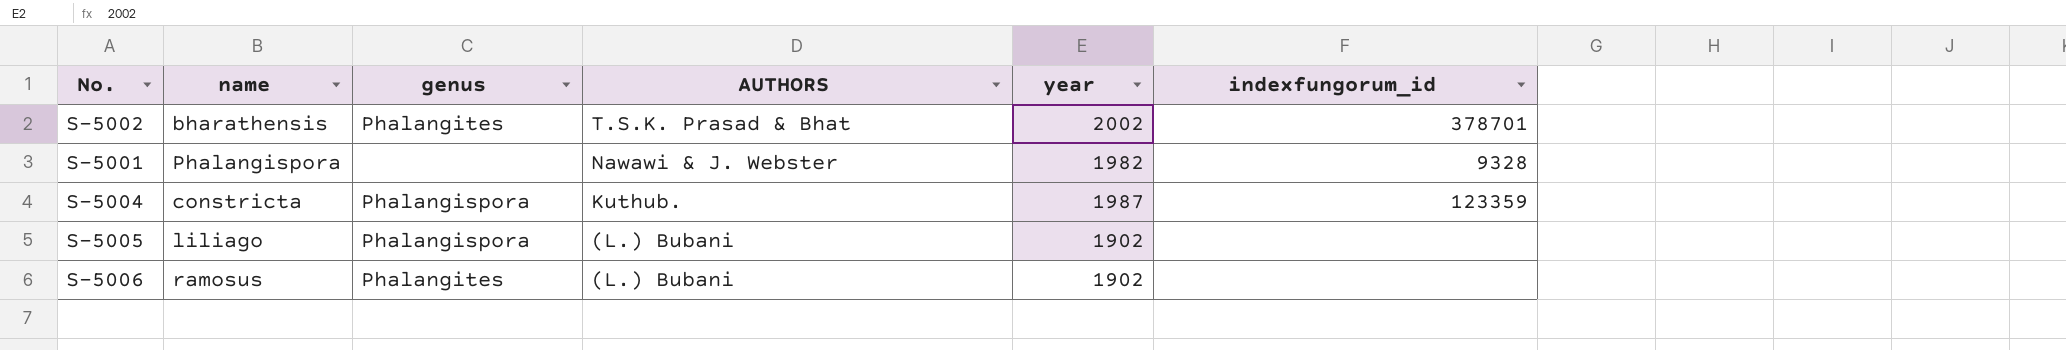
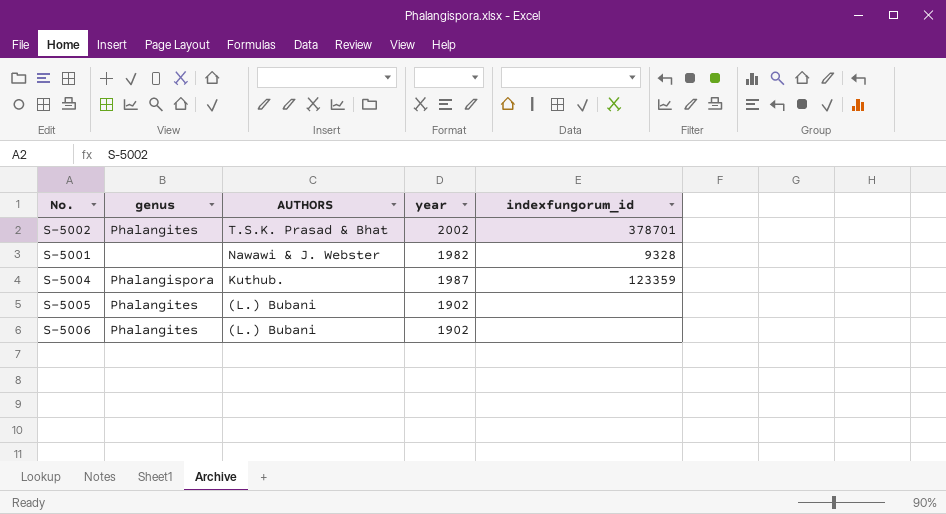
column name | position: 2 -> none
S-5005 | genus: Phalangispora -> Phalangites

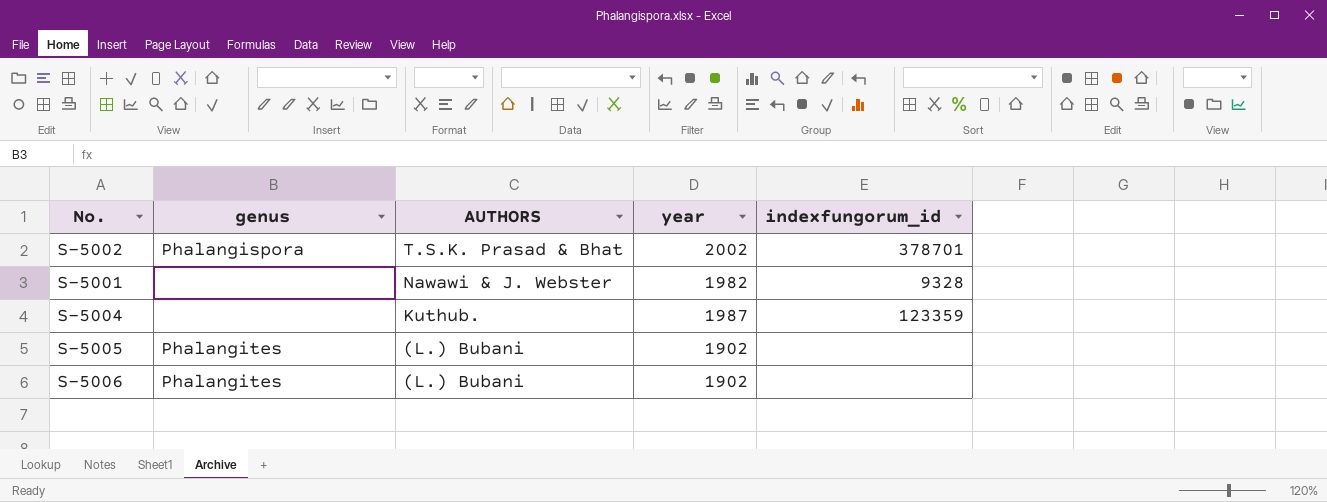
S-5002 | genus: Phalangites -> Phalangispora
S-5004 | genus: Phalangispora -> none

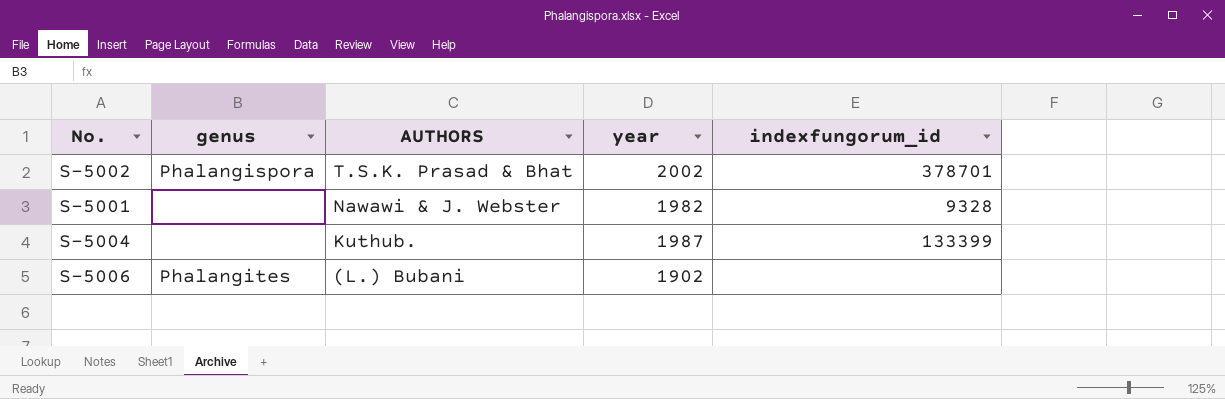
row S-5005: Phalangites | (L.) Bubani | 1902 | none -> none
S-5004 | indexfungorum_id: 123359 -> 133399

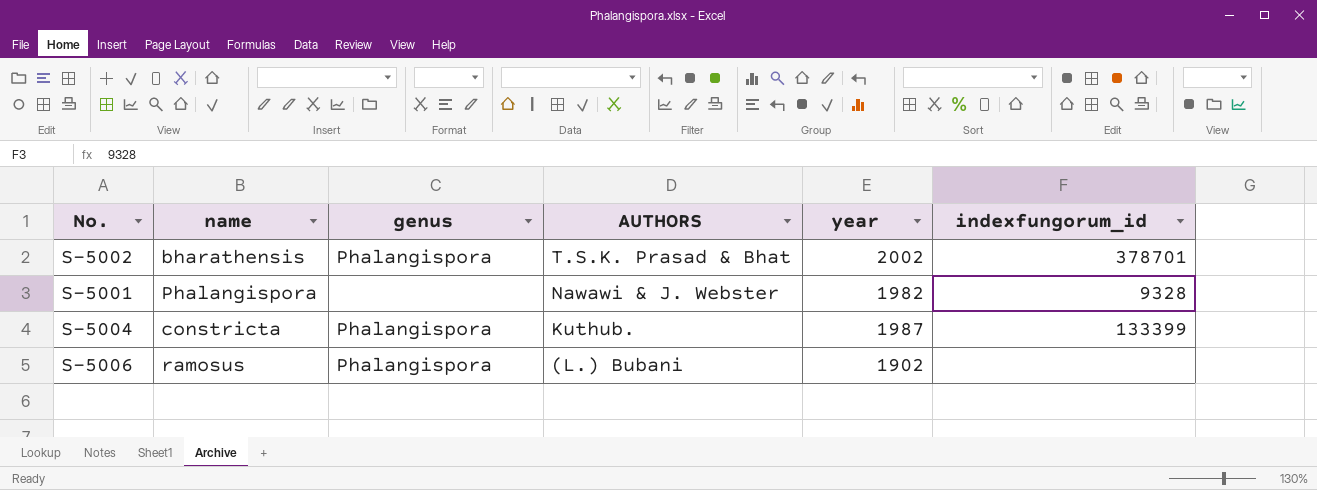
column name | position: none -> 2
S-5004 | genus: none -> Phalangispora
S-5006 | genus: Phalangites -> Phalangispora

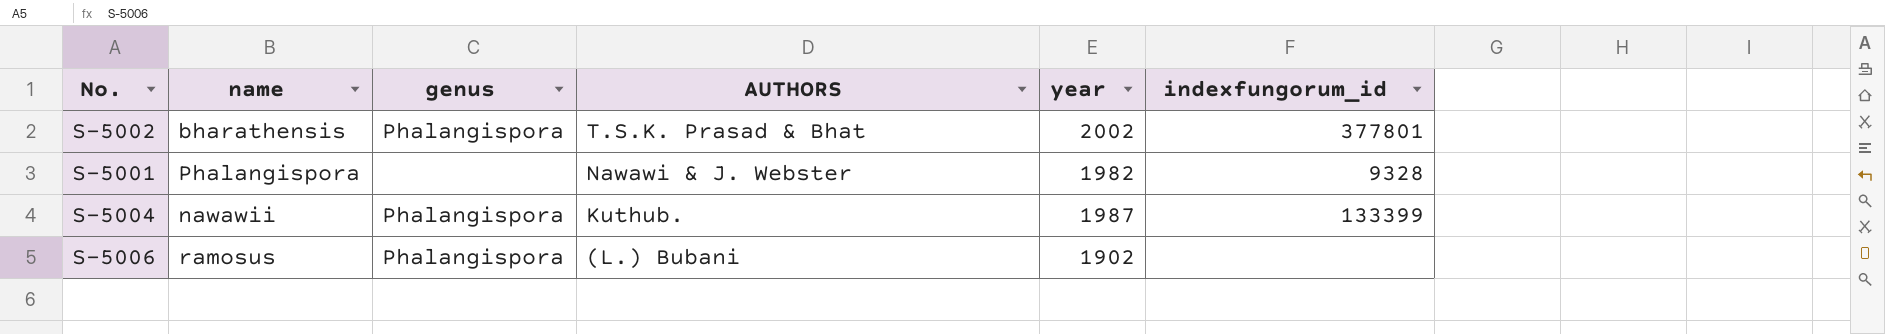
S-5002 | indexfungorum_id: 378701 -> 377801
S-5004 | name: constricta -> nawawii

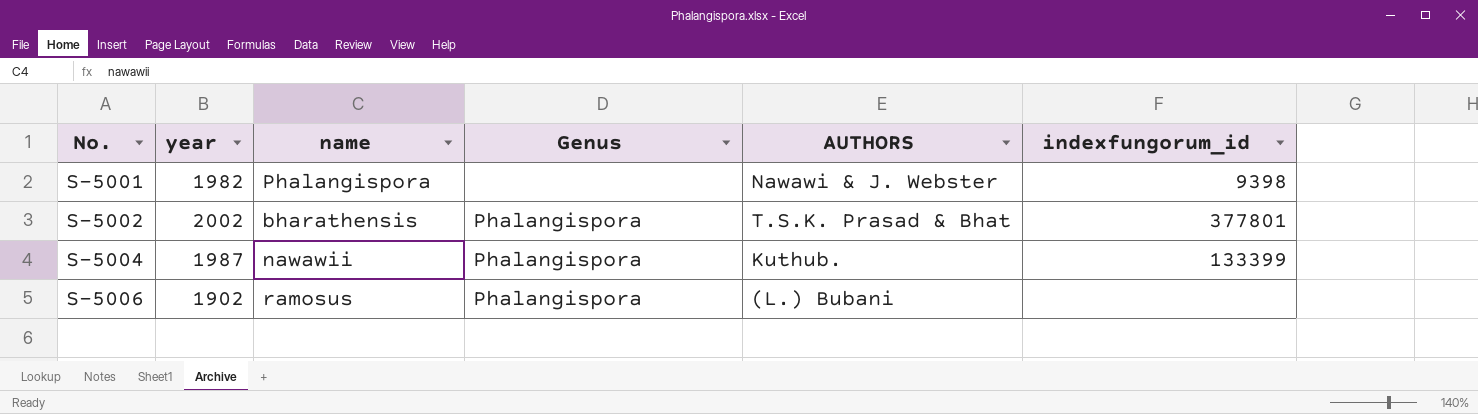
row order: AUTHORS descending -> No. ascending
column year | position: 5 -> 2
column name: genus -> Genus
S-5001 | indexfungorum_id: 9328 -> 9398

